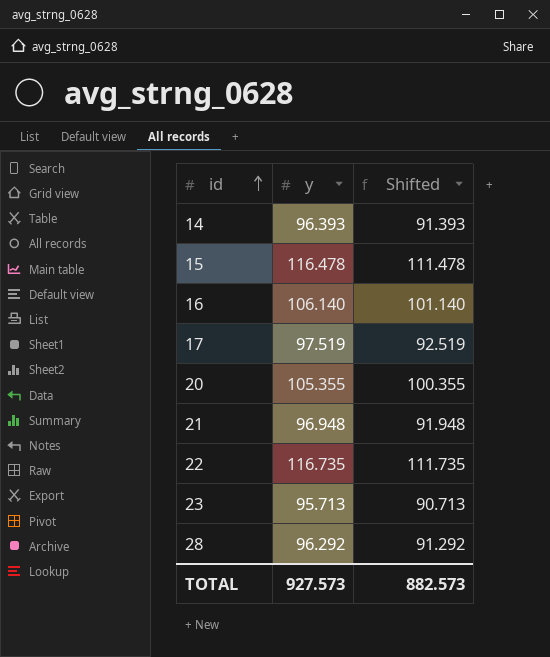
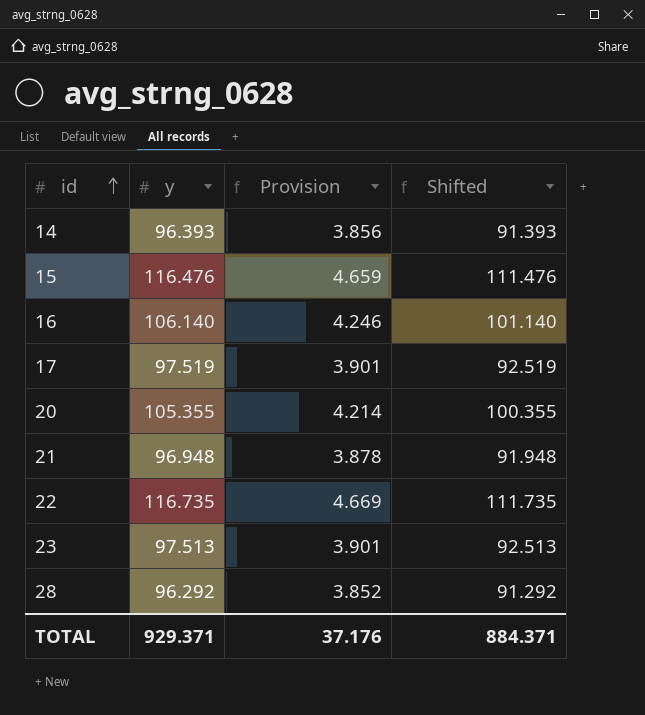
column Provision | formula: none -> [y] * 0.04
15 | y: 116.478 -> 116.476
15 | Shifted: 111.478 -> 111.476
23 | y: 95.713 -> 97.513
23 | Shifted: 90.713 -> 92.513
TOTAL | y: 927.573 -> 929.371
TOTAL | Shifted: 882.573 -> 884.371

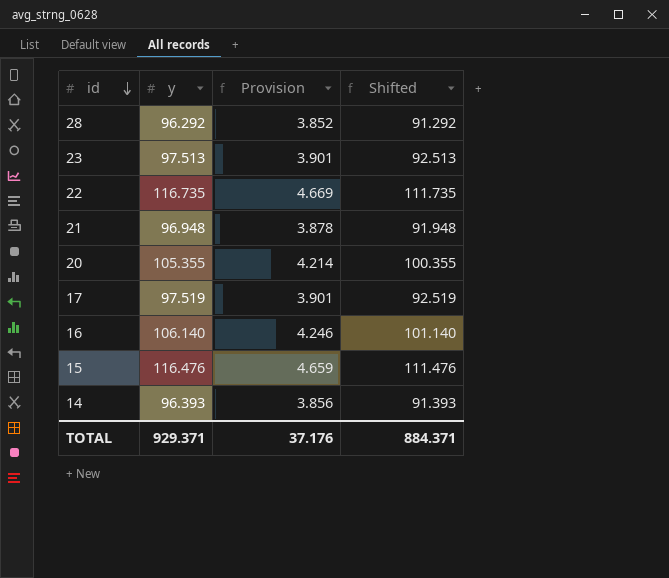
row order: id ascending -> id descending

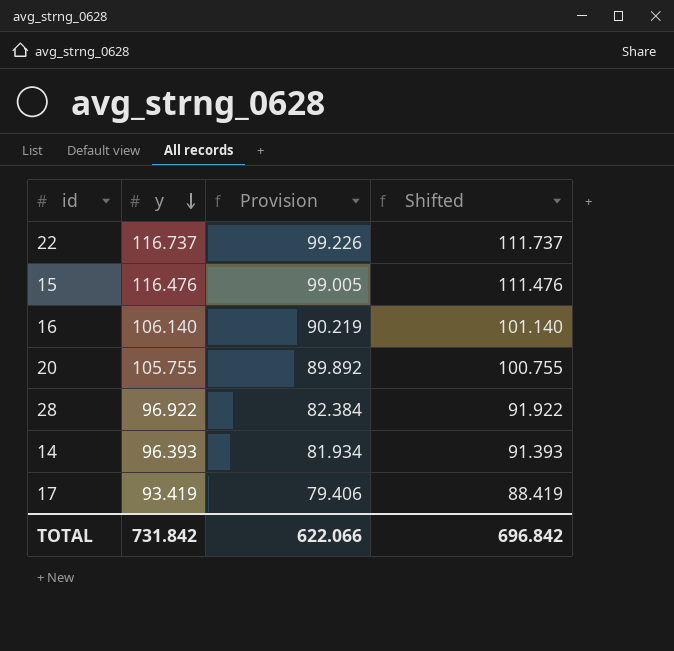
row order: id descending -> y descending
column Provision | formula: [y] * 0.04 -> [y] * 0.85
row 23: 97.513 | 3.901 | 92.513 -> none
row 21: 96.948 | 3.878 | 91.948 -> none
22 | y: 116.735 -> 116.737
22 | Shifted: 111.735 -> 111.737
20 | y: 105.355 -> 105.755
20 | Shifted: 100.355 -> 100.755
28 | y: 96.292 -> 96.922
28 | Shifted: 91.292 -> 91.922
17 | y: 97.519 -> 93.419
17 | Shifted: 92.519 -> 88.419
TOTAL | y: 929.371 -> 731.842
TOTAL | Provision: 37.176 -> 622.066
TOTAL | Shifted: 884.371 -> 696.842

